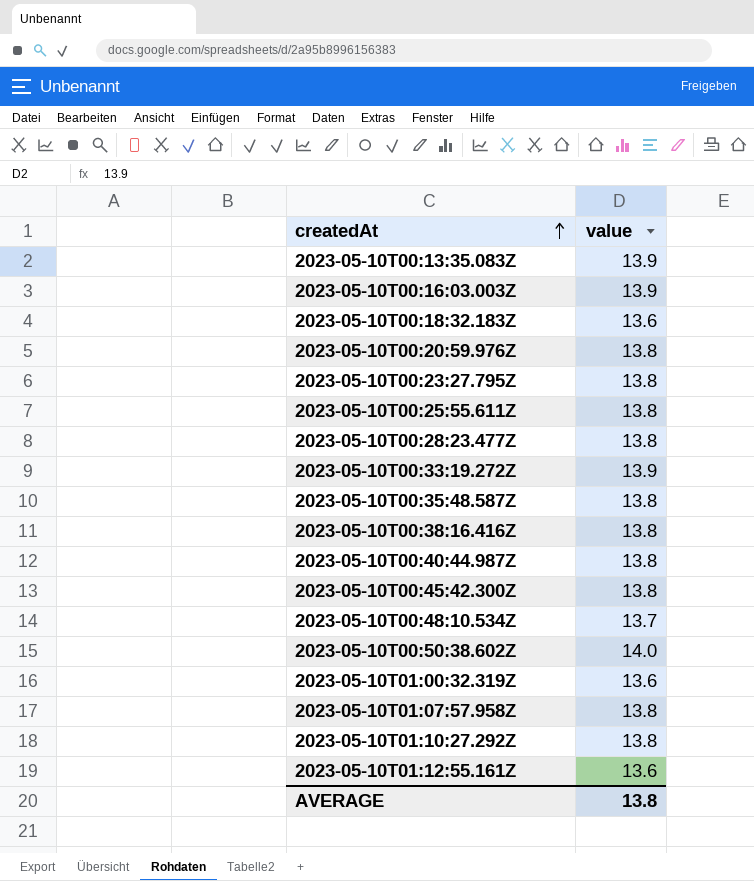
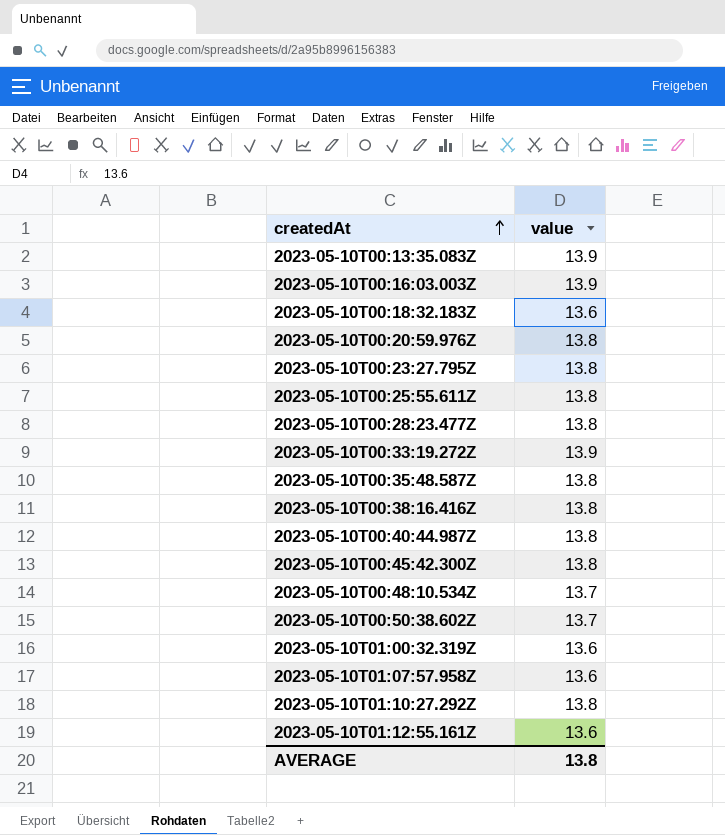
2023-05-10T00:50:38.602Z | value: 14.0 -> 13.7
2023-05-10T01:07:57.958Z | value: 13.8 -> 13.6

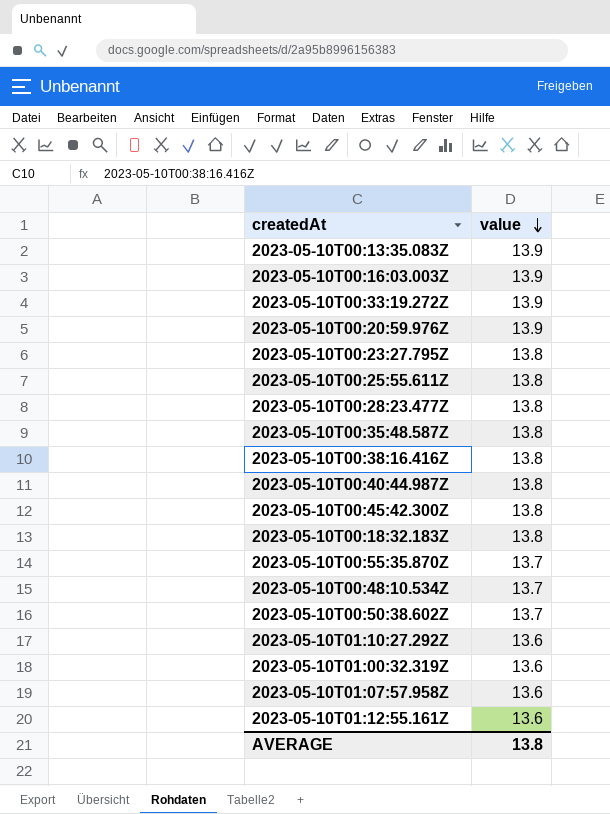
row order: createdAt ascending -> value descending
2023-05-10T00:20:59.976Z | value: 13.8 -> 13.9
2023-05-10T00:18:32.183Z | value: 13.6 -> 13.8
row 2023-05-10T00:55:35.870Z: none -> 13.7
2023-05-10T01:10:27.292Z | value: 13.8 -> 13.6

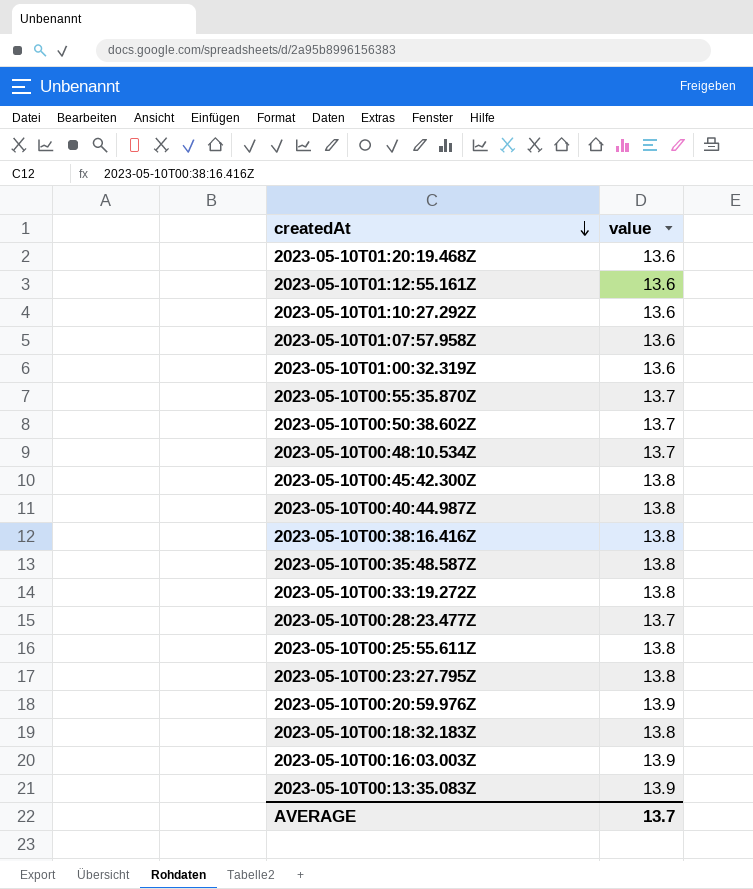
row order: value descending -> createdAt descending
row 2023-05-10T01:20:19.468Z: none -> 13.6
2023-05-10T00:33:19.272Z | value: 13.9 -> 13.8
2023-05-10T00:28:23.477Z | value: 13.8 -> 13.7
AVERAGE | value: 13.8 -> 13.7

